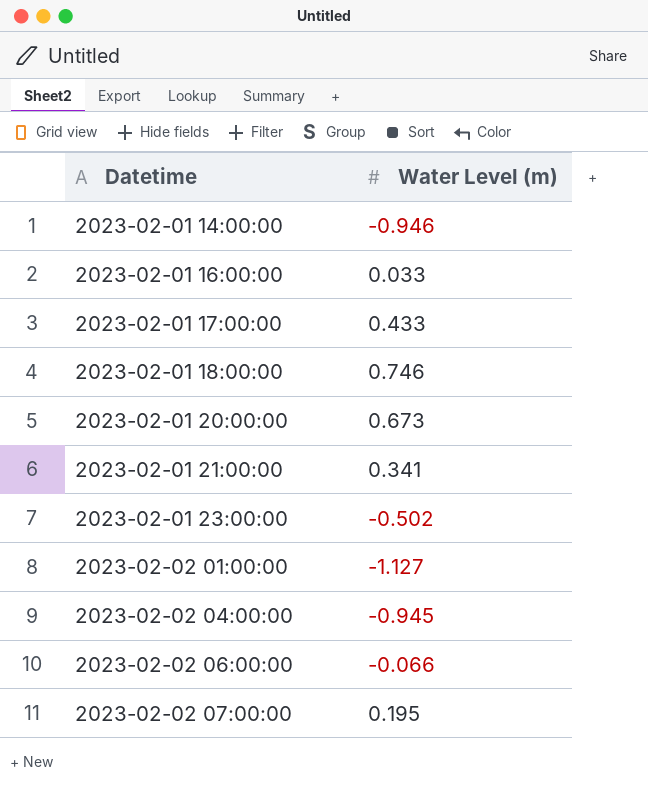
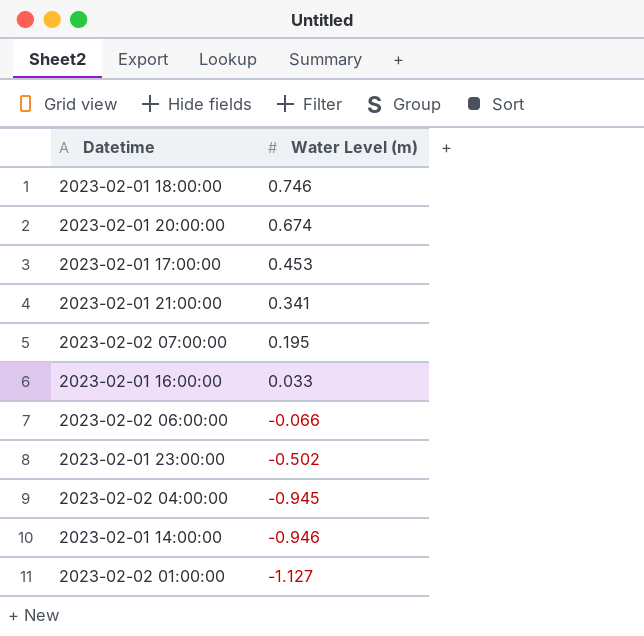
row order: Datetime ascending -> Water Level (m) descending
2023-02-01 20:00:00 | Water Level (m): 0.673 -> 0.674
2023-02-01 17:00:00 | Water Level (m): 0.433 -> 0.453

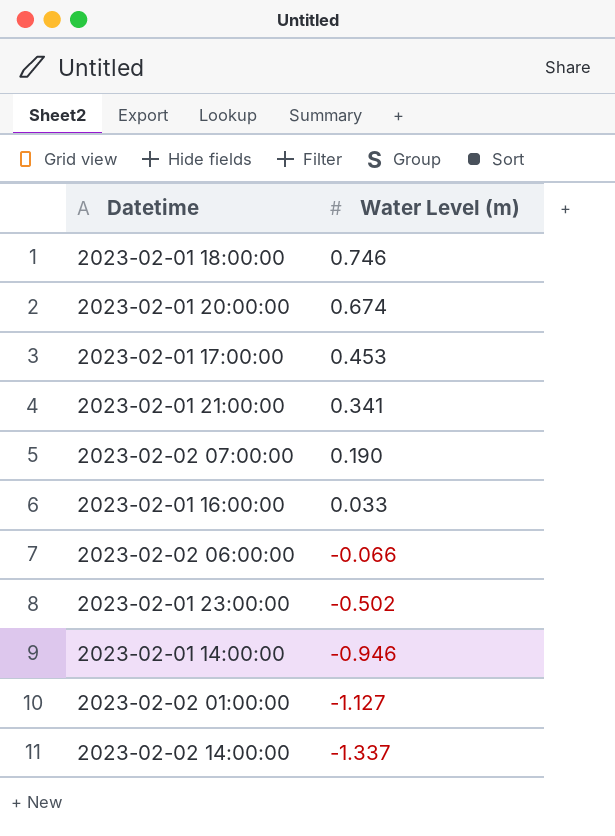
row 2023-02-02 04:00:00: -0.945 -> none
2023-02-02 07:00:00 | Water Level (m): 0.195 -> 0.190
row 2023-02-02 14:00:00: none -> -1.337

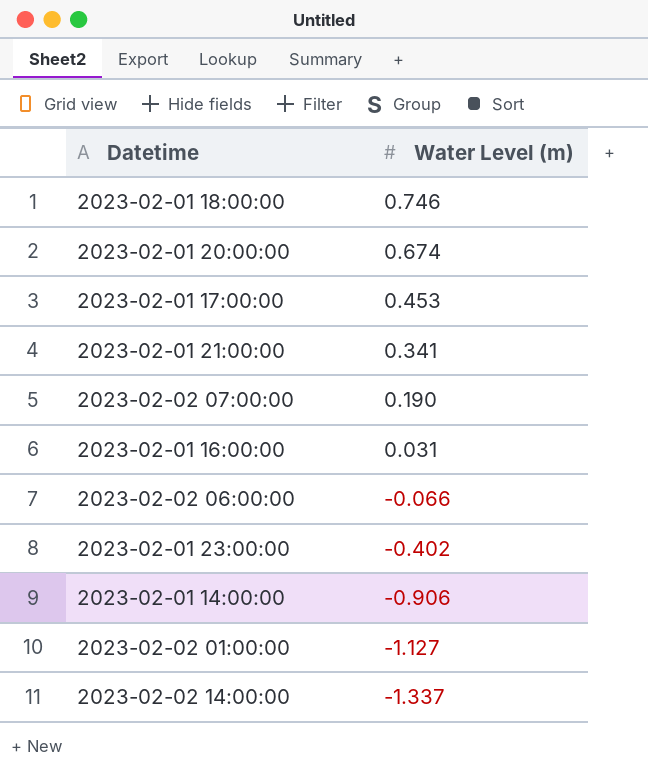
2023-02-01 16:00:00 | Water Level (m): 0.033 -> 0.031
2023-02-01 23:00:00 | Water Level (m): -0.502 -> -0.402
2023-02-01 14:00:00 | Water Level (m): -0.946 -> -0.906

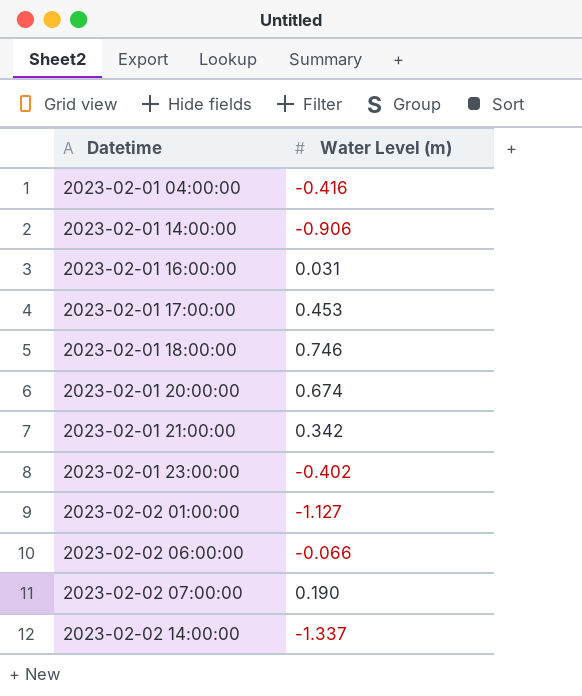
row order: Water Level (m) descending -> Datetime ascending
row 2023-02-01 04:00:00: none -> -0.416
2023-02-01 21:00:00 | Water Level (m): 0.341 -> 0.342

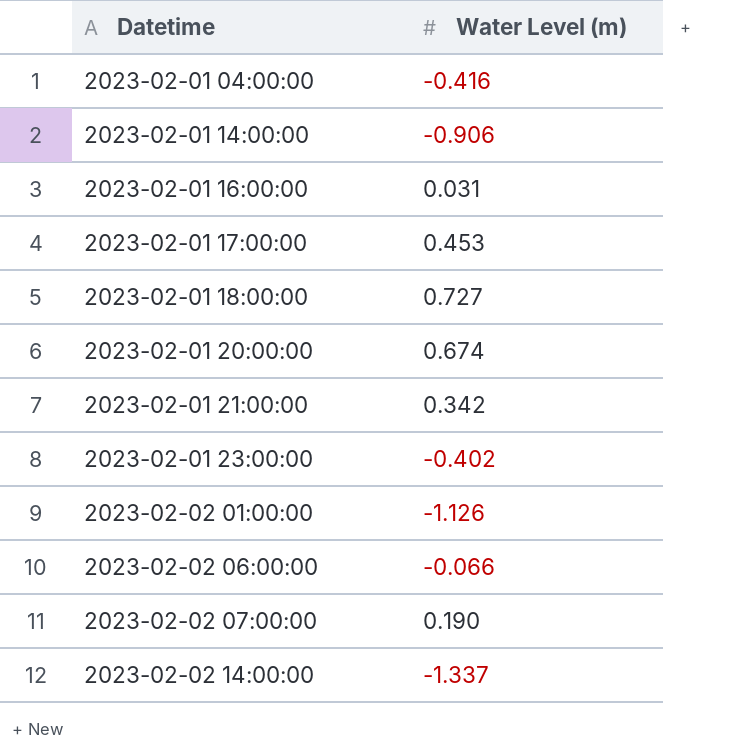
2023-02-01 18:00:00 | Water Level (m): 0.746 -> 0.727
2023-02-02 01:00:00 | Water Level (m): -1.127 -> -1.126

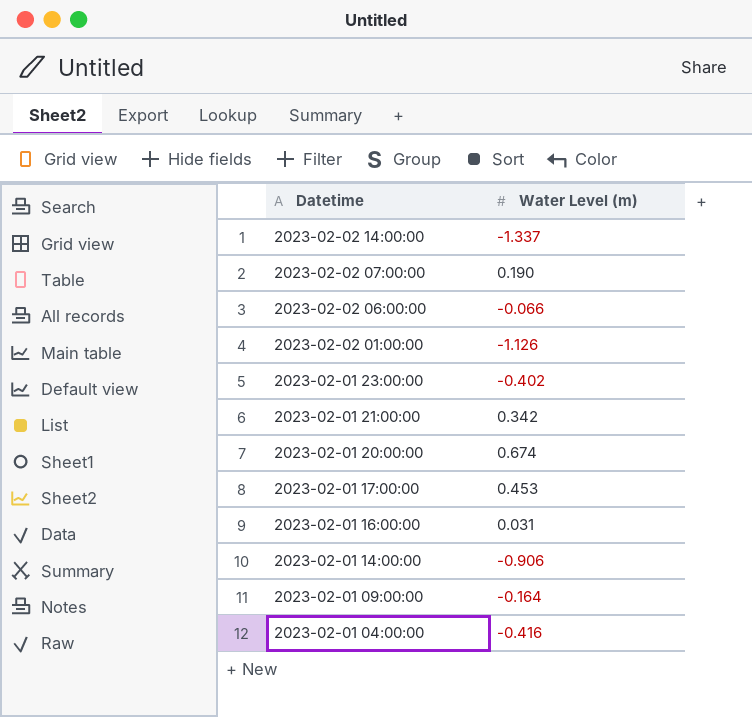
row order: Datetime ascending -> Datetime descending
row 2023-02-01 18:00:00: 0.727 -> none
row 2023-02-01 09:00:00: none -> -0.164

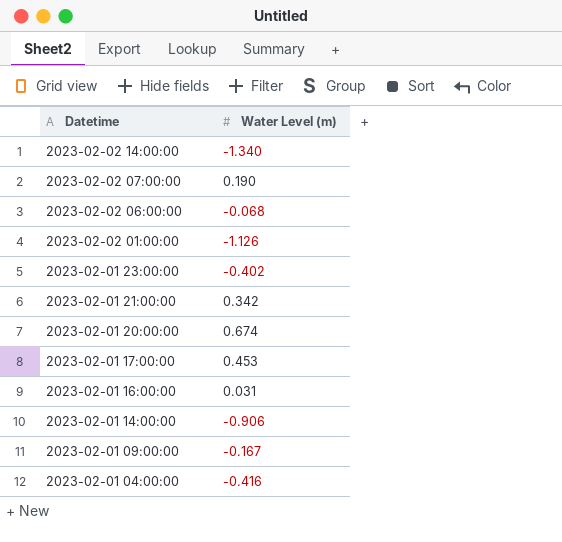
2023-02-02 14:00:00 | Water Level (m): -1.337 -> -1.340
2023-02-02 06:00:00 | Water Level (m): -0.066 -> -0.068
2023-02-01 09:00:00 | Water Level (m): -0.164 -> -0.167

